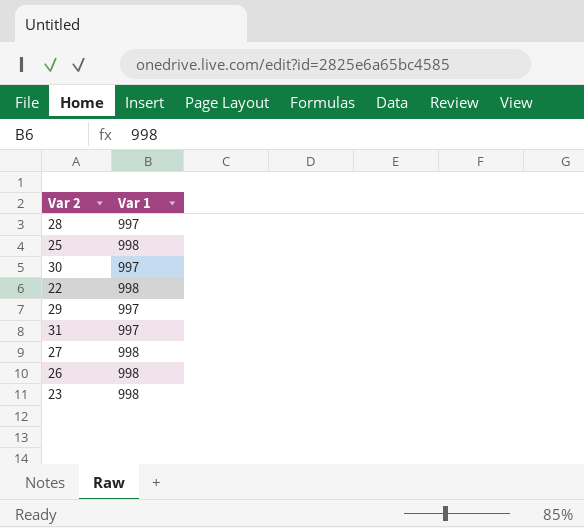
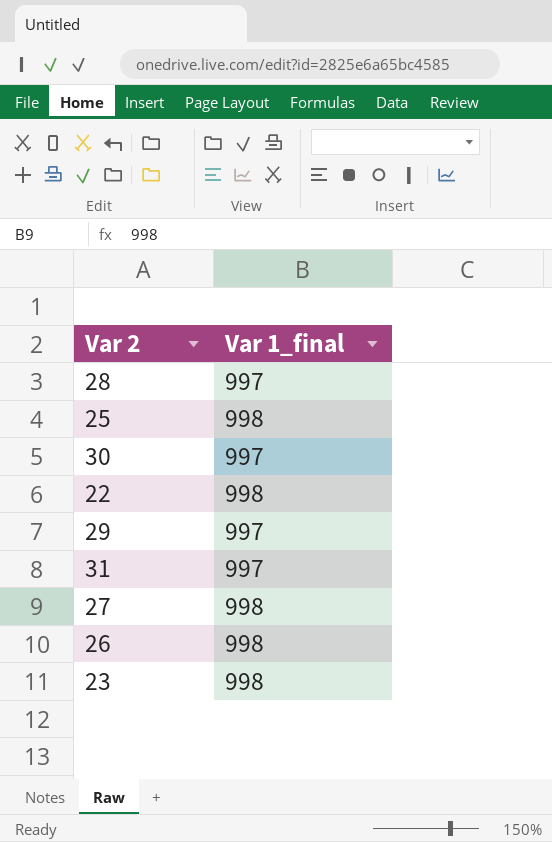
column name: Var 1 -> Var 1_final

